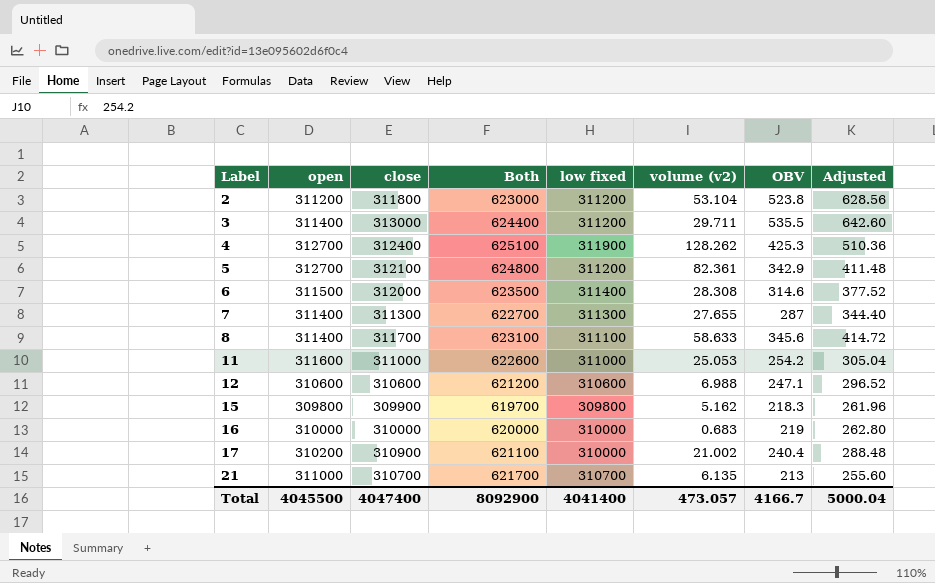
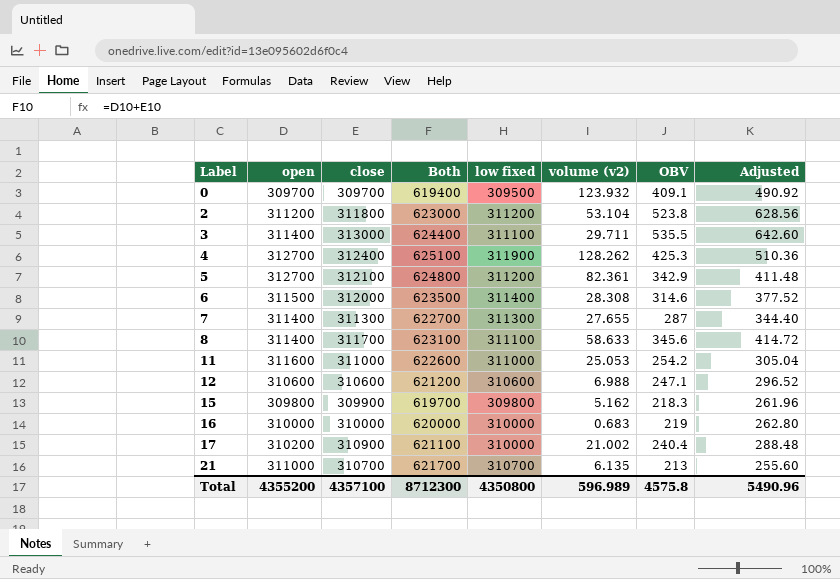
row 0: none -> 309700 | 309700 | 619400 | 309500 | 123.932 | 409.1 | 490.92
3 | low fixed: 311200 -> 311100
Total | open: 4045500 -> 4355200
Total | close: 4047400 -> 4357100
Total | Both: 8092900 -> 8712300
Total | low fixed: 4041400 -> 4350800
Total | volume (v2): 473.057 -> 596.989
Total | OBV: 4166.7 -> 4575.8
Total | Adjusted: 5000.04 -> 5490.96

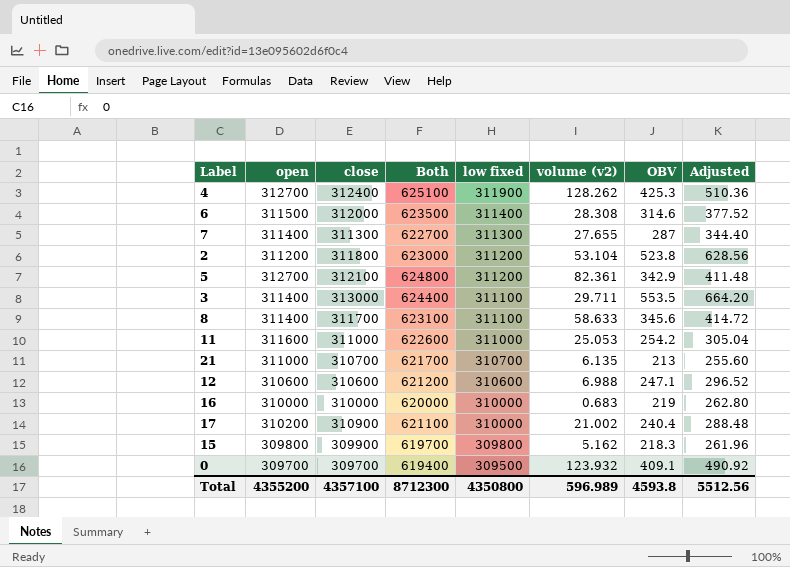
row order: Label ascending -> low fixed descending
3 | OBV: 535.5 -> 553.5
3 | Adjusted: 642.60 -> 664.20
Total | OBV: 4575.8 -> 4593.8
Total | Adjusted: 5490.96 -> 5512.56

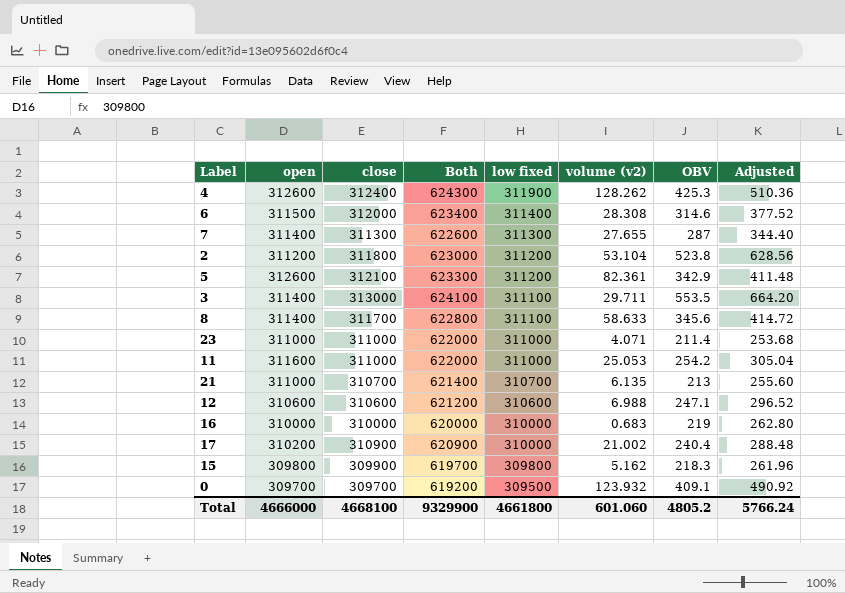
column Both | formula: [open] + [close] -> [close] + [low fixed]
4 | open: 312700 -> 312600
5 | open: 312700 -> 312600
row 23: none -> 311000 | 311000 | 622000 | 311000 | 4.071 | 211.4 | 253.68
Total | open: 4355200 -> 4666000
Total | close: 4357100 -> 4668100
Total | Both: 8712300 -> 9329900
Total | low fixed: 4350800 -> 4661800
Total | volume (v2): 596.989 -> 601.060
Total | OBV: 4593.8 -> 4805.2
Total | Adjusted: 5512.56 -> 5766.24

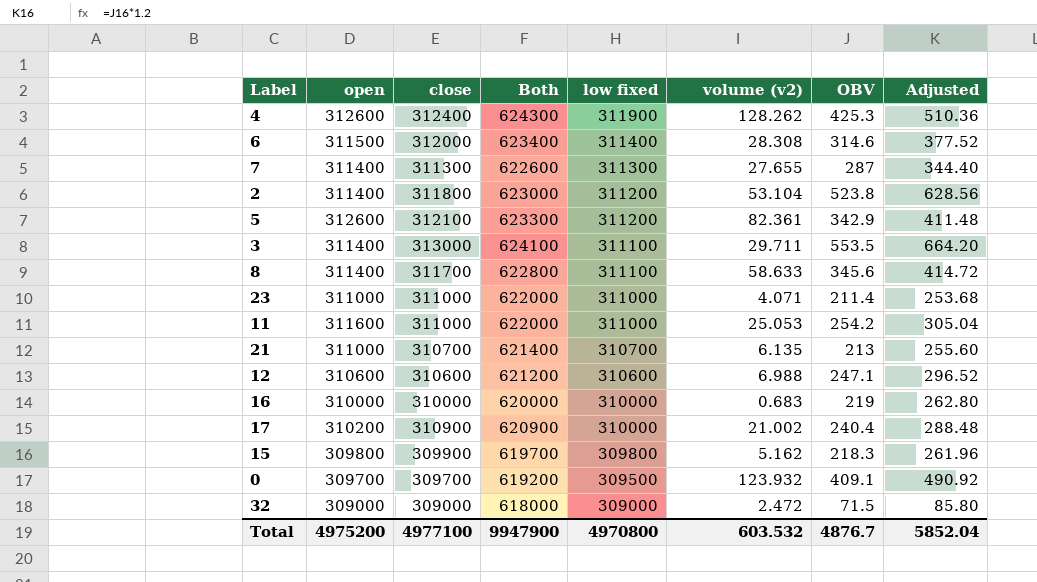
2 | open: 311200 -> 311400
row 32: none -> 309000 | 309000 | 618000 | 309000 | 2.472 | 71.5 | 85.80
Total | open: 4666000 -> 4975200
Total | close: 4668100 -> 4977100
Total | Both: 9329900 -> 9947900
Total | low fixed: 4661800 -> 4970800
Total | volume (v2): 601.060 -> 603.532
Total | OBV: 4805.2 -> 4876.7
Total | Adjusted: 5766.24 -> 5852.04

